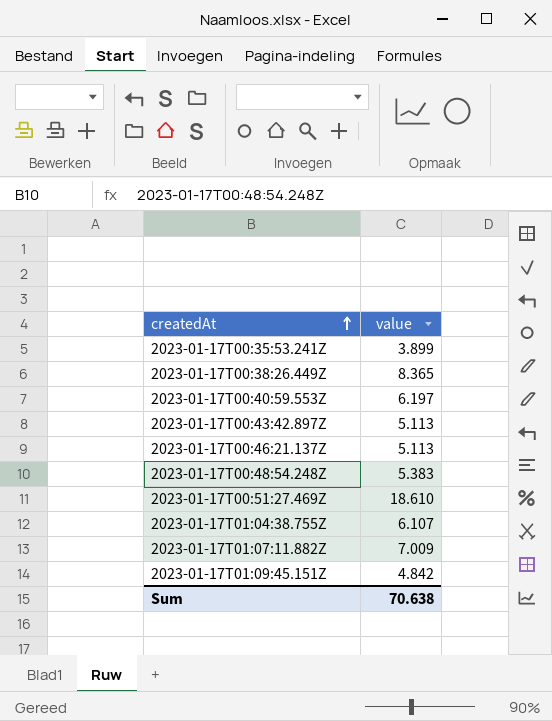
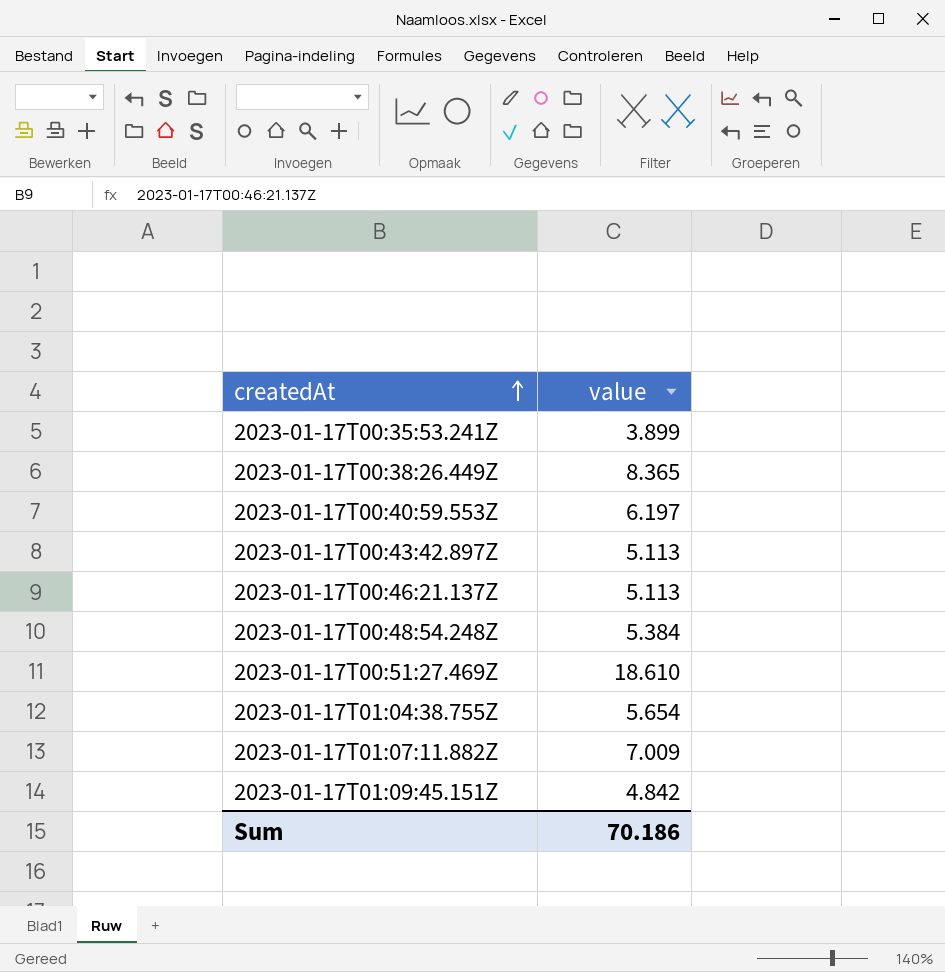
2023-01-17T00:48:54.248Z | value: 5.383 -> 5.384
2023-01-17T01:04:38.755Z | value: 6.107 -> 5.654
Sum | value: 70.638 -> 70.186

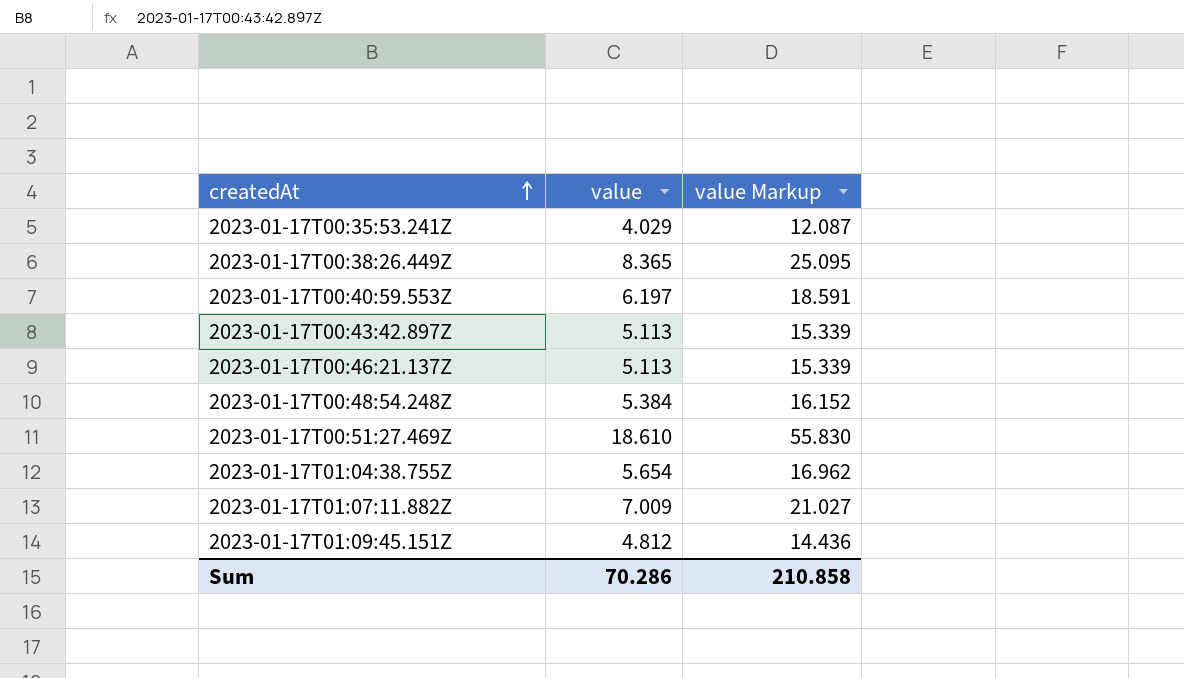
column value Markup | formula: none -> [value] * 3
2023-01-17T00:35:53.241Z | value: 3.899 -> 4.029
2023-01-17T01:09:45.151Z | value: 4.842 -> 4.812
Sum | value: 70.186 -> 70.286

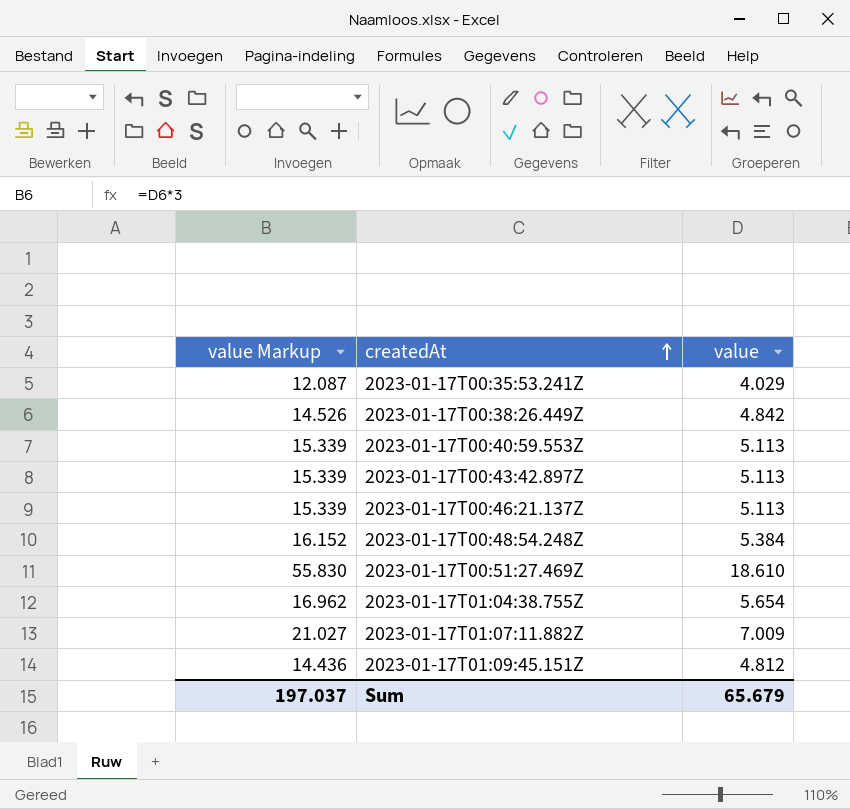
column value Markup | position: 3 -> 1
2023-01-17T00:38:26.449Z | value Markup: 25.095 -> 14.526
2023-01-17T00:38:26.449Z | value: 8.365 -> 4.842
2023-01-17T00:40:59.553Z | value Markup: 18.591 -> 15.339
2023-01-17T00:40:59.553Z | value: 6.197 -> 5.113
Sum | value Markup: 210.858 -> 197.037
Sum | value: 70.286 -> 65.679

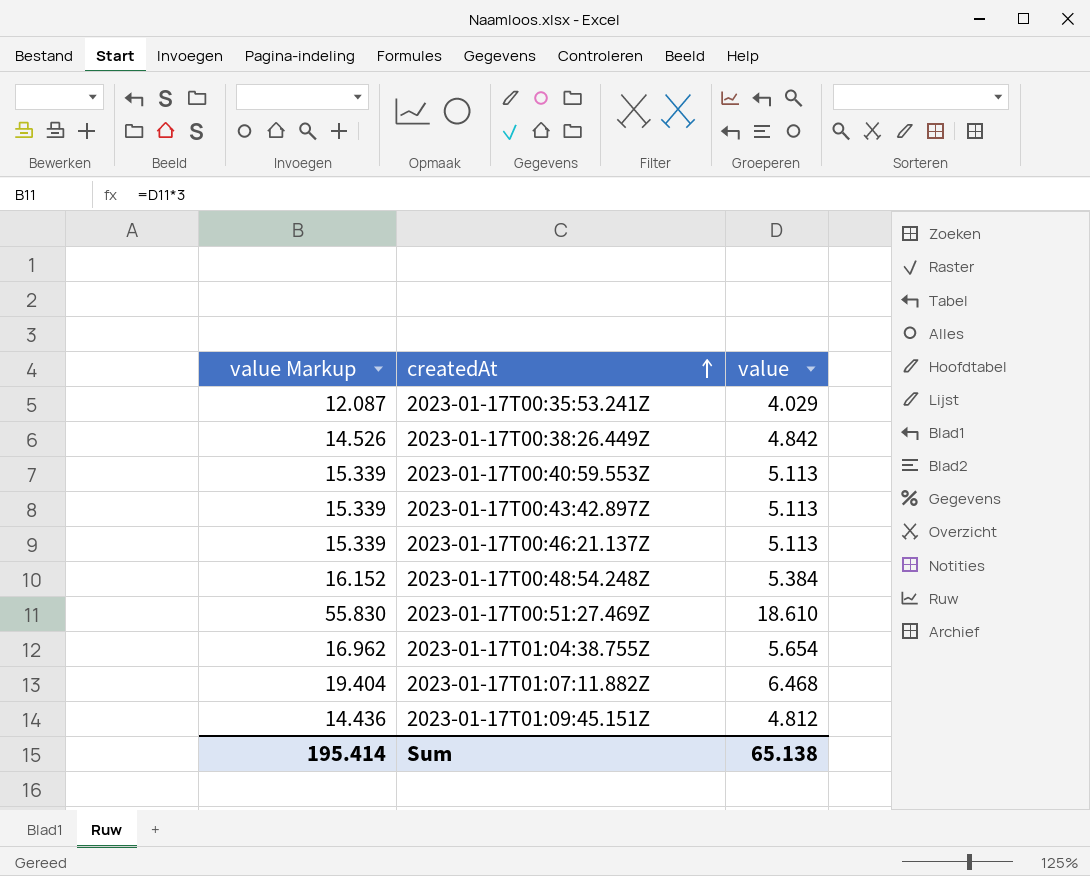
2023-01-17T01:07:11.882Z | value Markup: 21.027 -> 19.404
2023-01-17T01:07:11.882Z | value: 7.009 -> 6.468
Sum | value Markup: 197.037 -> 195.414
Sum | value: 65.679 -> 65.138

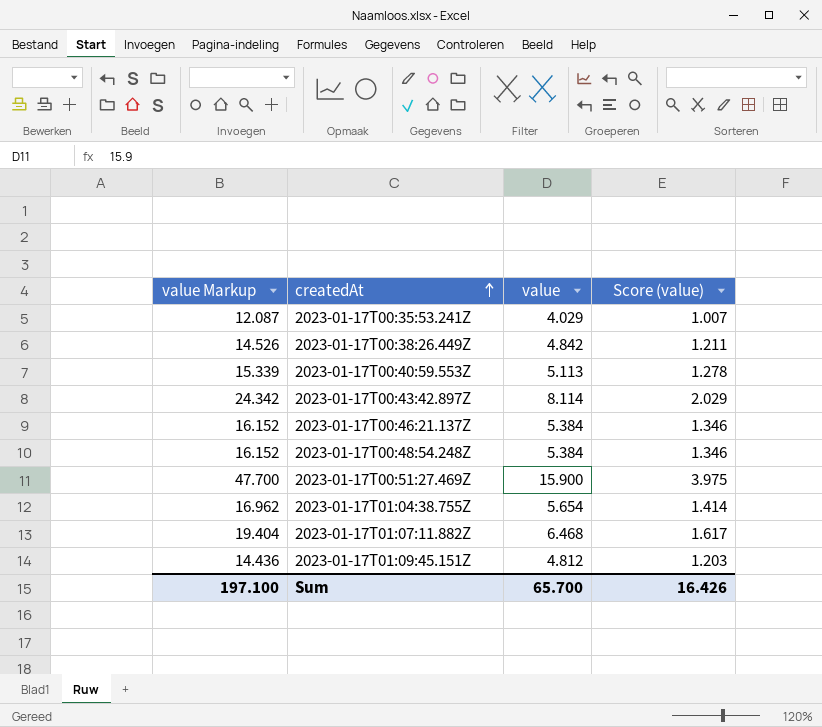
column Score (value) | formula: none -> [value] * 0.25
2023-01-17T00:43:42.897Z | value Markup: 15.339 -> 24.342
2023-01-17T00:43:42.897Z | value: 5.113 -> 8.114
2023-01-17T00:46:21.137Z | value Markup: 15.339 -> 16.152
2023-01-17T00:46:21.137Z | value: 5.113 -> 5.384
2023-01-17T00:51:27.469Z | value Markup: 55.830 -> 47.700
2023-01-17T00:51:27.469Z | value: 18.610 -> 15.900
Sum | value Markup: 195.414 -> 197.100
Sum | value: 65.138 -> 65.700

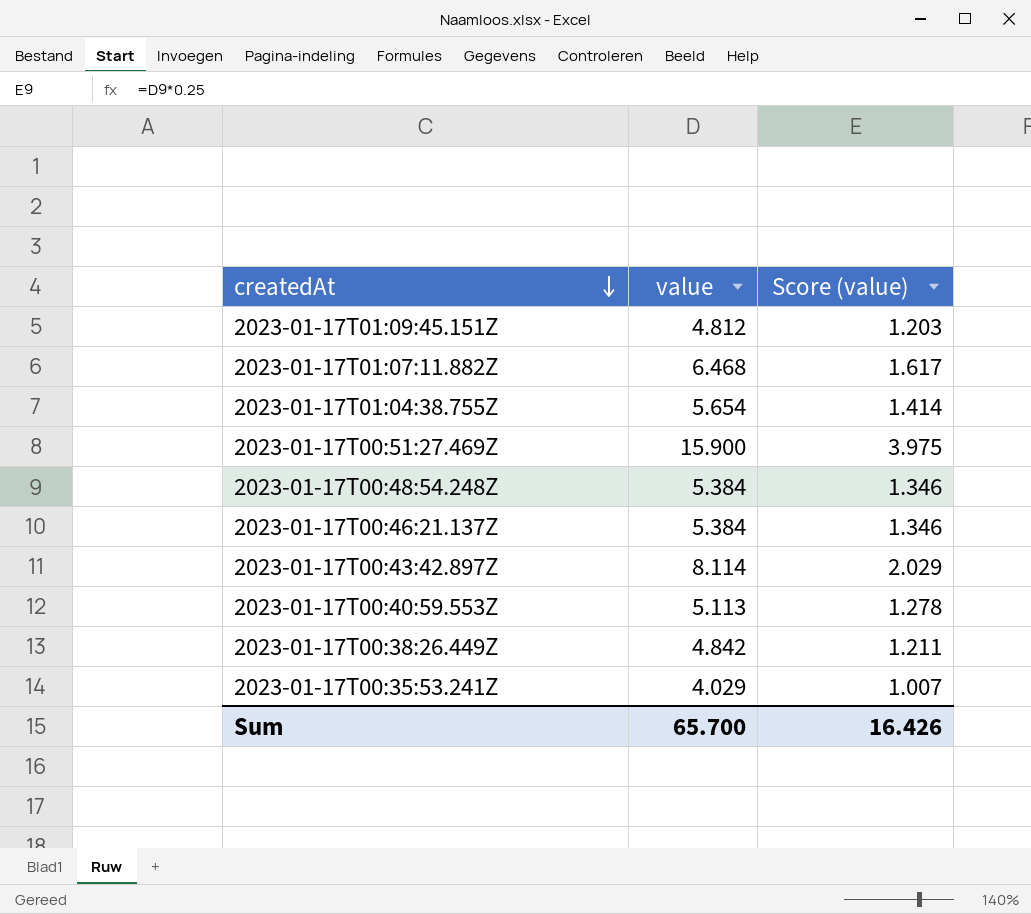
row order: createdAt ascending -> createdAt descending
column value Markup | formula: [value] * 3 -> none

